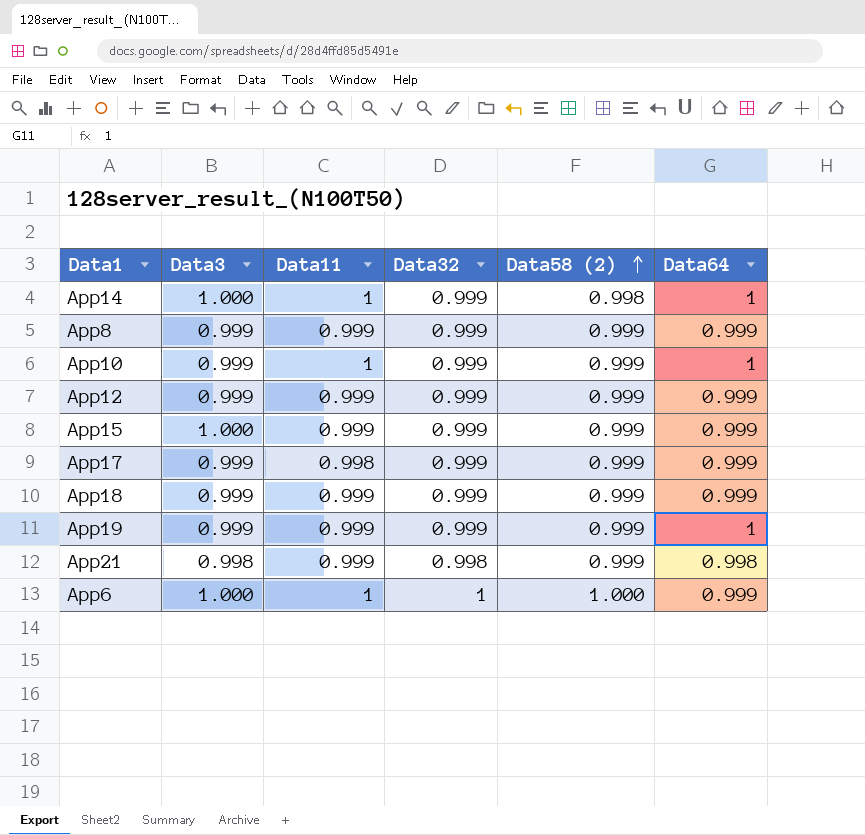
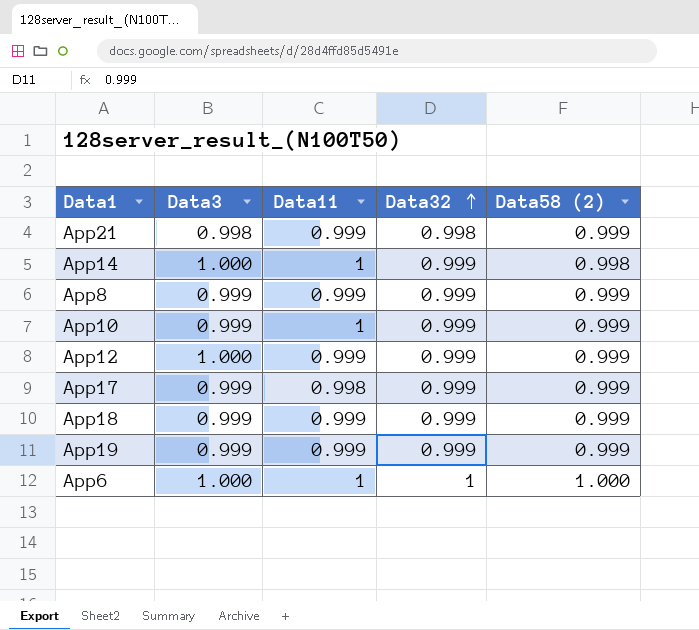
row order: Data58 (2) ascending -> Data32 ascending
column Data64 | position: 6 -> none
row App15: 1.000 | 0.999 | 0.999 | 0.999 | 0.999 -> none
App12 | Data3: 0.999 -> 1.000

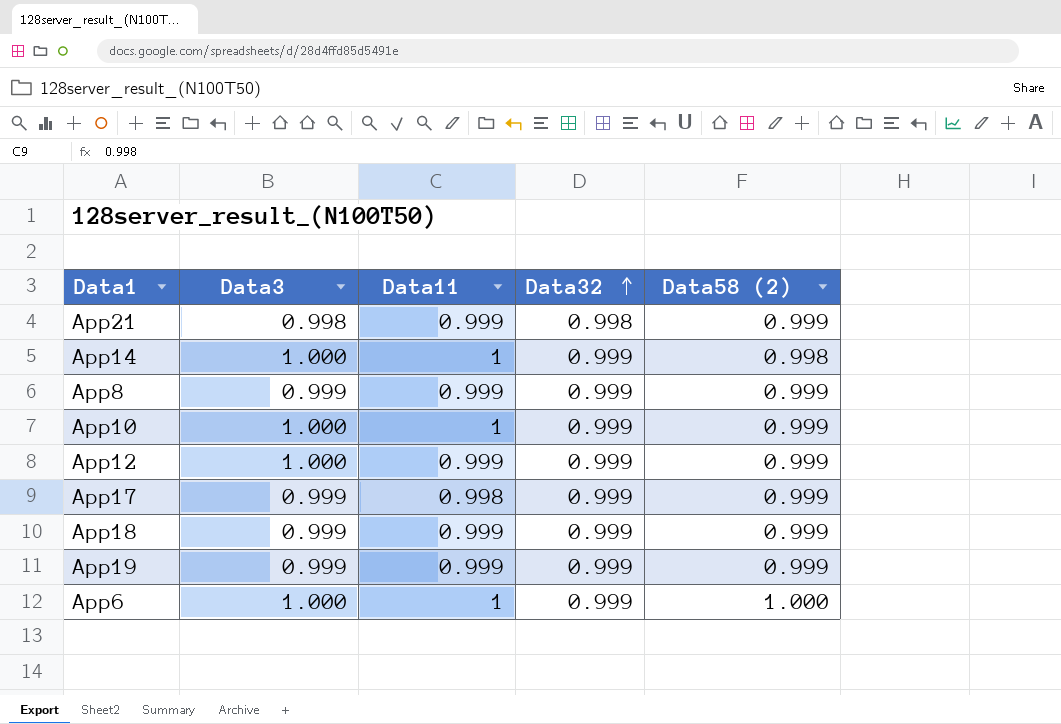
App10 | Data3: 0.999 -> 1.000
App6 | Data32: 1 -> 0.999

